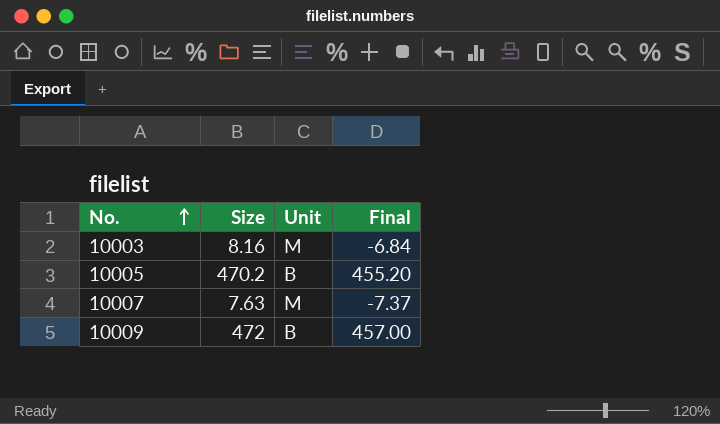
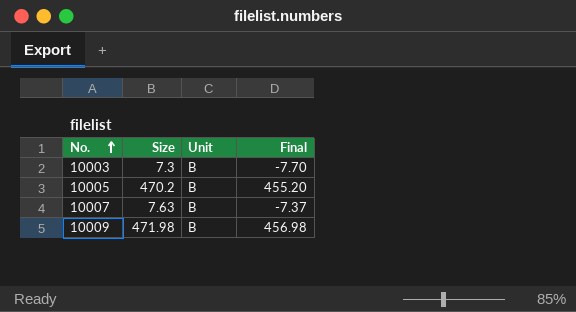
10003 | Size: 8.16 -> 7.3
10003 | Unit: M -> B
10003 | Final: -6.84 -> -7.70
10007 | Unit: M -> B
10009 | Size: 472 -> 471.98
10009 | Final: 457.00 -> 456.98

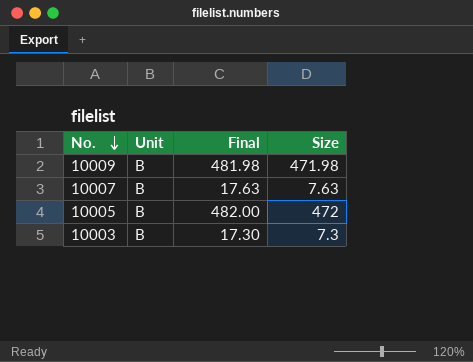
row order: No. ascending -> No. descending
column Final | formula: [Size] - 15 -> [Size] + 10
column Size | position: 2 -> 4
10005 | Size: 470.2 -> 472

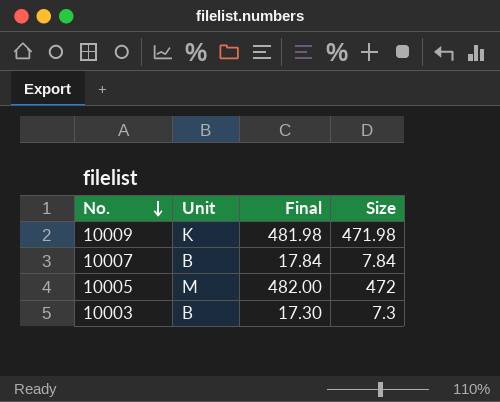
10009 | Unit: B -> K
10007 | Final: 17.63 -> 17.84
10007 | Size: 7.63 -> 7.84
10005 | Unit: B -> M

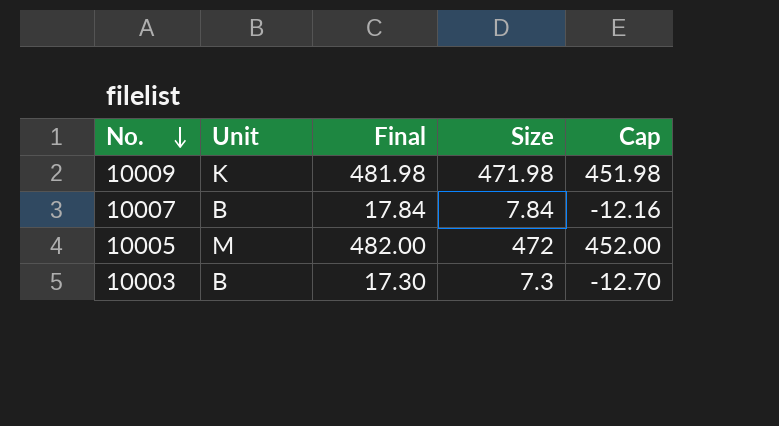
column Cap | formula: none -> [Size] - 20

